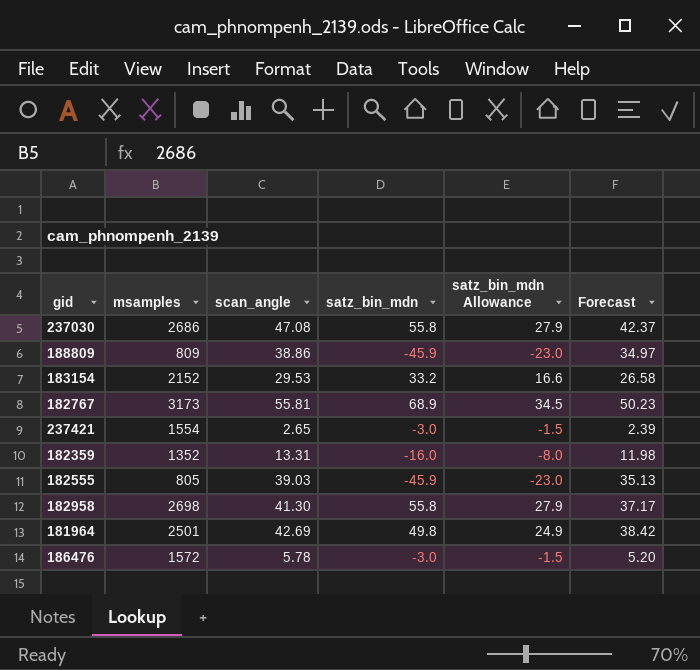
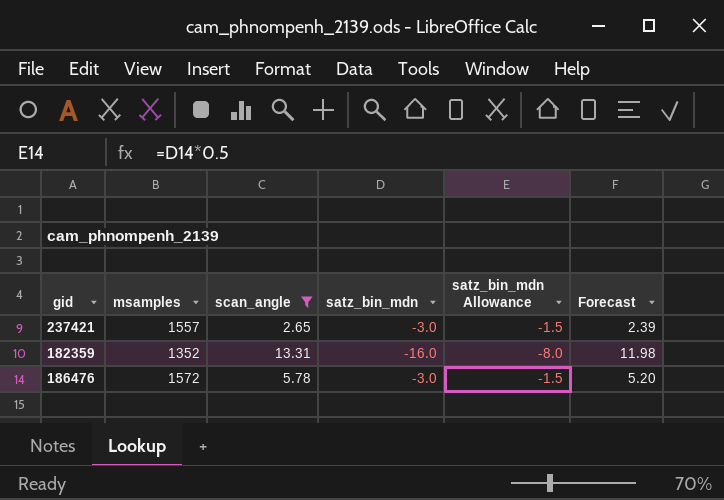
filter: none -> scan_angle <= 13.31
237421 | msamples: 1554 -> 1557

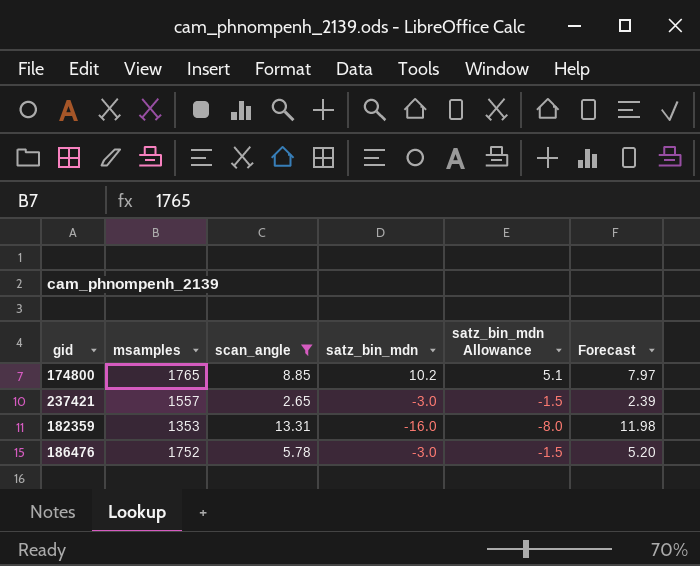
row 174800: none -> 1765 | 8.85 | 10.2 | 5.1 | 7.97
182359 | msamples: 1352 -> 1353
186476 | msamples: 1572 -> 1752

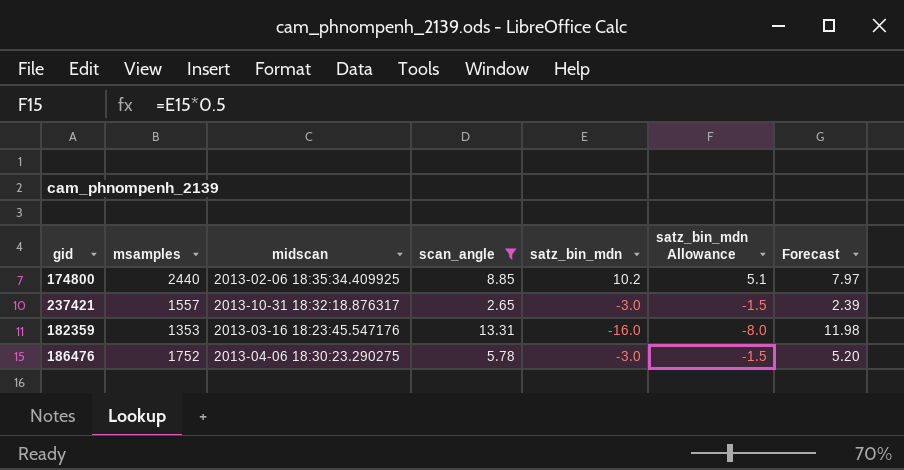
column midscan | position: none -> 3
174800 | msamples: 1765 -> 2440

